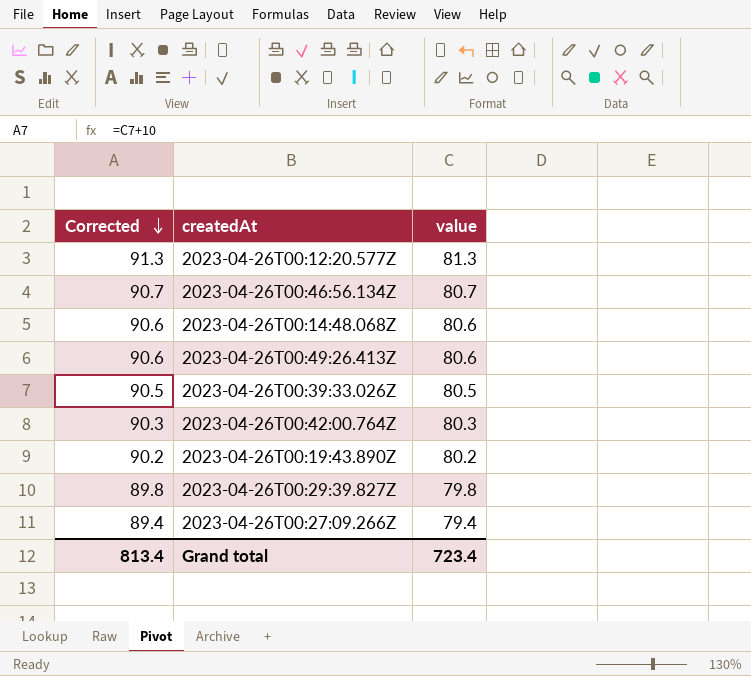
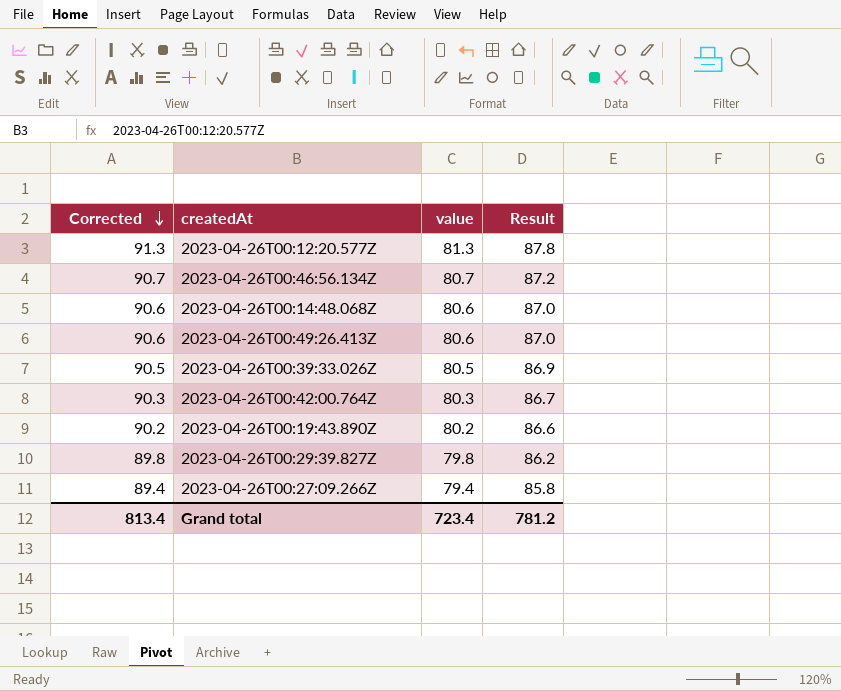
column Result | formula: none -> [value] * 1.08

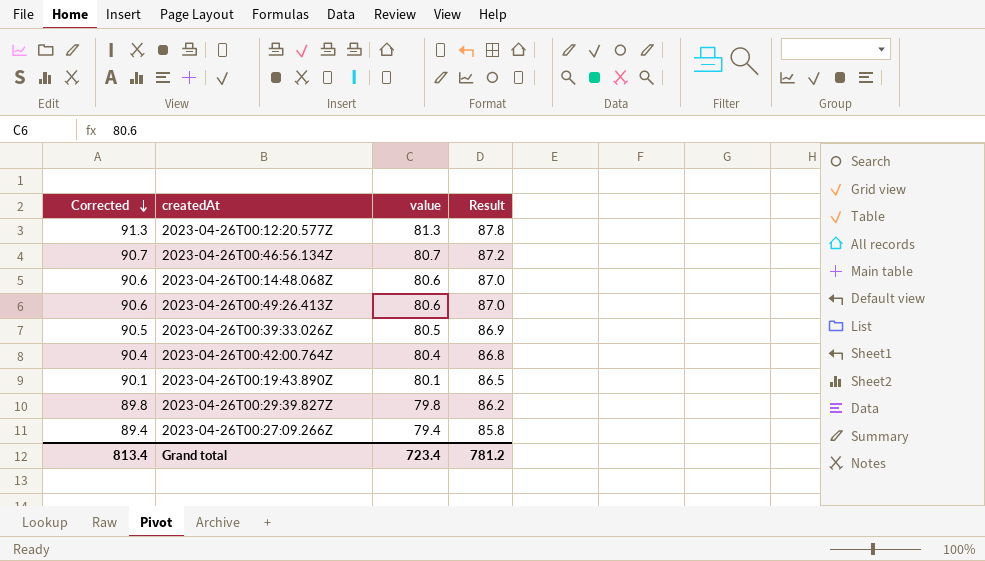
2023-04-26T00:42:00.764Z | Corrected: 90.3 -> 90.4
2023-04-26T00:42:00.764Z | value: 80.3 -> 80.4
2023-04-26T00:42:00.764Z | Result: 86.7 -> 86.8
2023-04-26T00:19:43.890Z | Corrected: 90.2 -> 90.1
2023-04-26T00:19:43.890Z | value: 80.2 -> 80.1
2023-04-26T00:19:43.890Z | Result: 86.6 -> 86.5

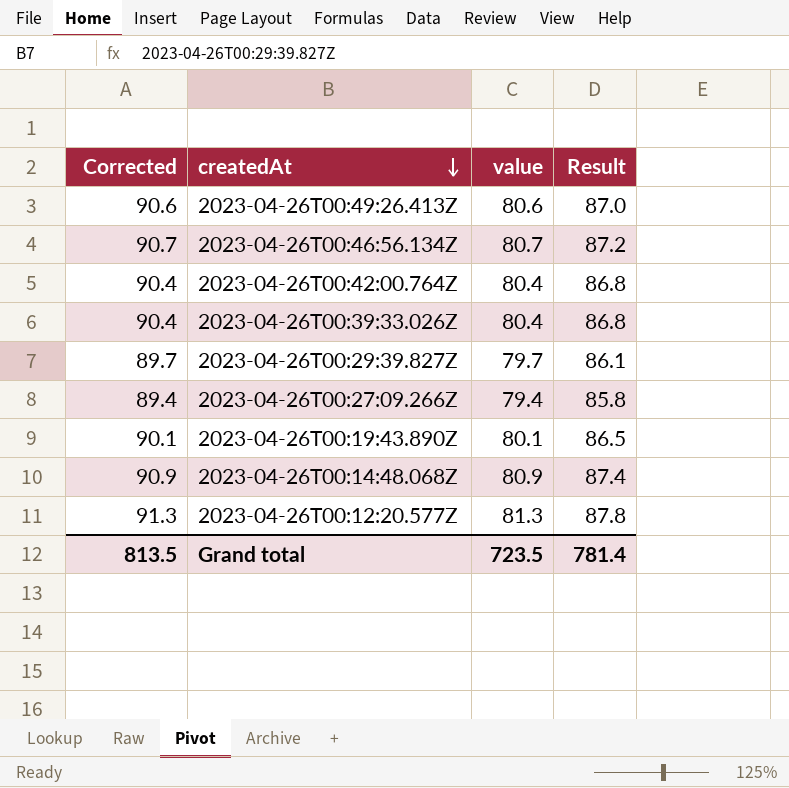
row order: Corrected descending -> createdAt descending
2023-04-26T00:39:33.026Z | Corrected: 90.5 -> 90.4
2023-04-26T00:39:33.026Z | value: 80.5 -> 80.4
2023-04-26T00:39:33.026Z | Result: 86.9 -> 86.8
2023-04-26T00:29:39.827Z | Corrected: 89.8 -> 89.7
2023-04-26T00:29:39.827Z | value: 79.8 -> 79.7
2023-04-26T00:29:39.827Z | Result: 86.2 -> 86.1
2023-04-26T00:14:48.068Z | Corrected: 90.6 -> 90.9
2023-04-26T00:14:48.068Z | value: 80.6 -> 80.9
2023-04-26T00:14:48.068Z | Result: 87.0 -> 87.4
Grand total | Corrected: 813.4 -> 813.5
Grand total | value: 723.4 -> 723.5
Grand total | Result: 781.2 -> 781.4

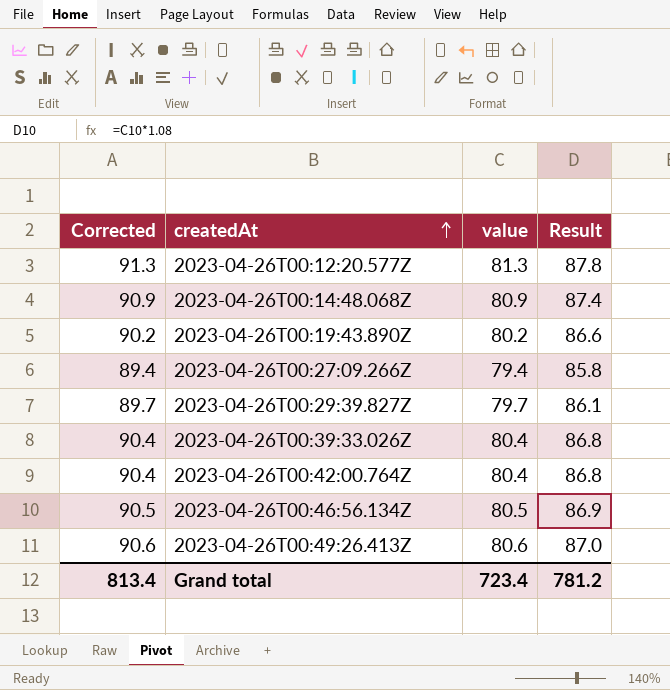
row order: createdAt descending -> createdAt ascending
2023-04-26T00:19:43.890Z | Corrected: 90.1 -> 90.2
2023-04-26T00:19:43.890Z | value: 80.1 -> 80.2
2023-04-26T00:19:43.890Z | Result: 86.5 -> 86.6
2023-04-26T00:46:56.134Z | Corrected: 90.7 -> 90.5
2023-04-26T00:46:56.134Z | value: 80.7 -> 80.5
2023-04-26T00:46:56.134Z | Result: 87.2 -> 86.9
Grand total | Corrected: 813.5 -> 813.4
Grand total | value: 723.5 -> 723.4
Grand total | Result: 781.4 -> 781.2

